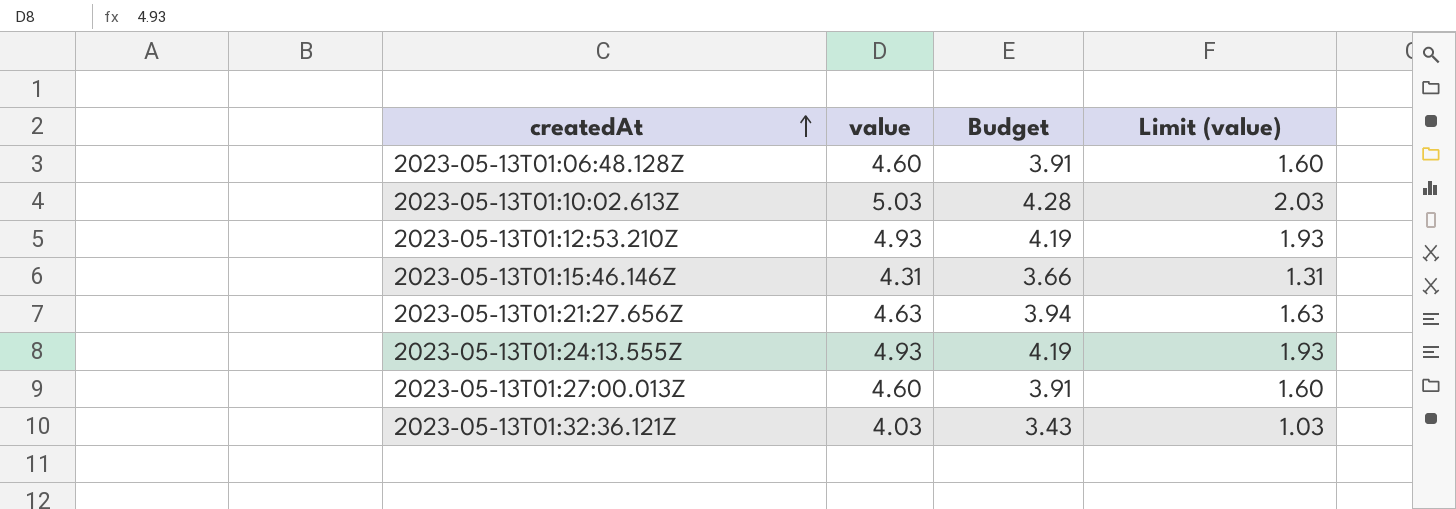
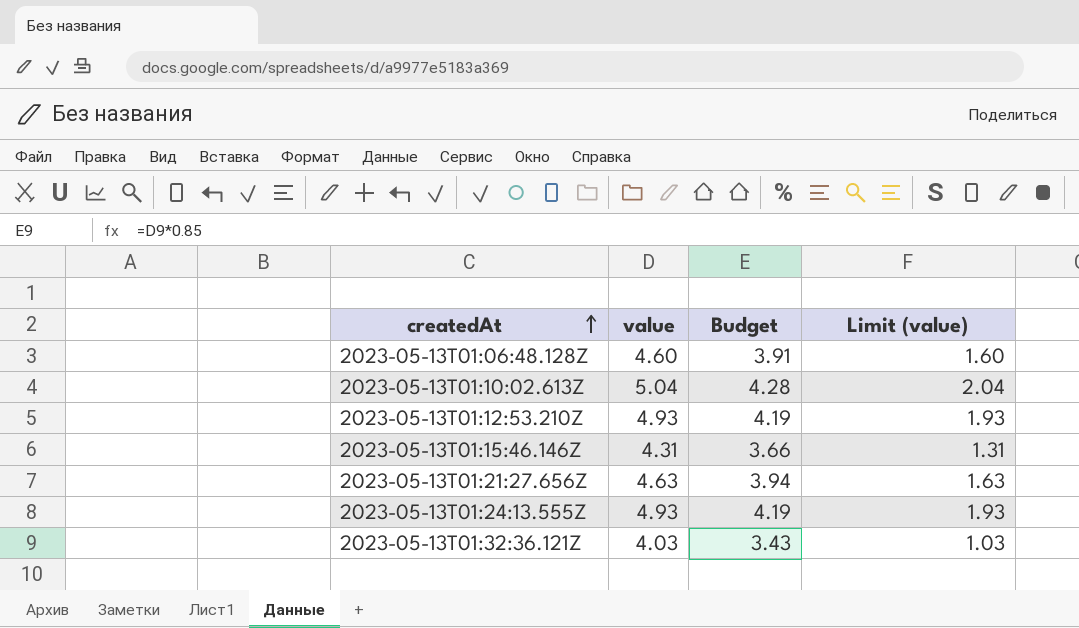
row 2023-05-13T01:27:00.013Z: 4.60 | 3.91 | 1.60 -> none
2023-05-13T01:10:02.613Z | value: 5.03 -> 5.04
2023-05-13T01:10:02.613Z | Limit (value): 2.03 -> 2.04

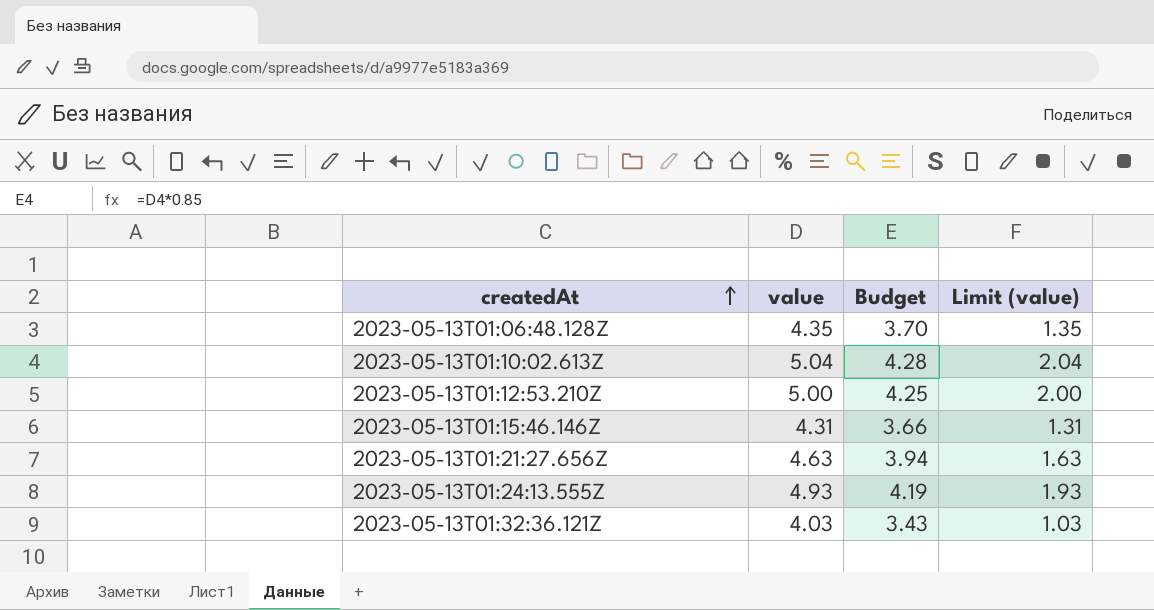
2023-05-13T01:06:48.128Z | value: 4.60 -> 4.35
2023-05-13T01:06:48.128Z | Budget: 3.91 -> 3.70
2023-05-13T01:06:48.128Z | Limit (value): 1.60 -> 1.35
2023-05-13T01:12:53.210Z | value: 4.93 -> 5.00
2023-05-13T01:12:53.210Z | Budget: 4.19 -> 4.25
2023-05-13T01:12:53.210Z | Limit (value): 1.93 -> 2.00

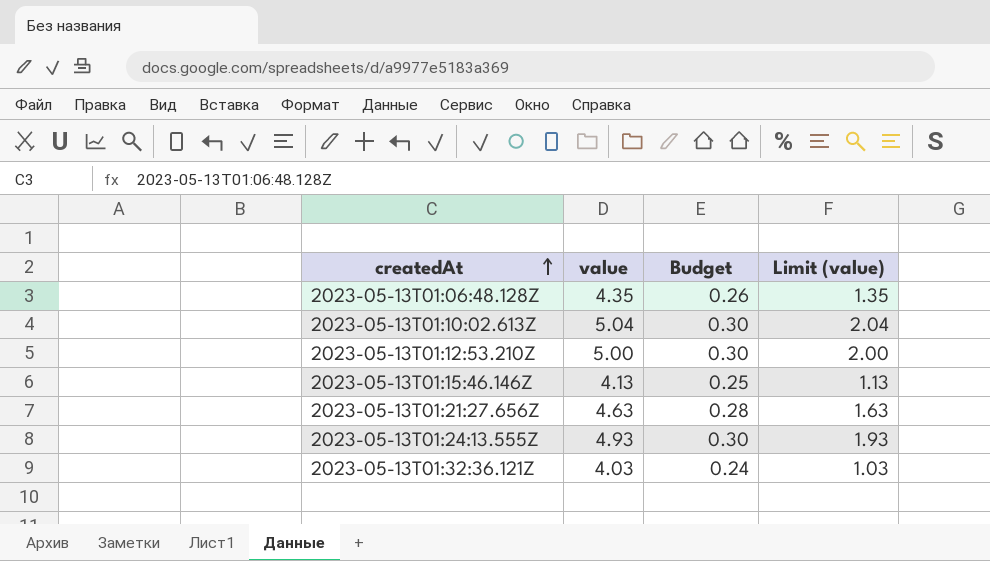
column Budget | formula: [value] * 0.85 -> [value] * 0.06
2023-05-13T01:15:46.146Z | value: 4.31 -> 4.13
2023-05-13T01:15:46.146Z | Limit (value): 1.31 -> 1.13

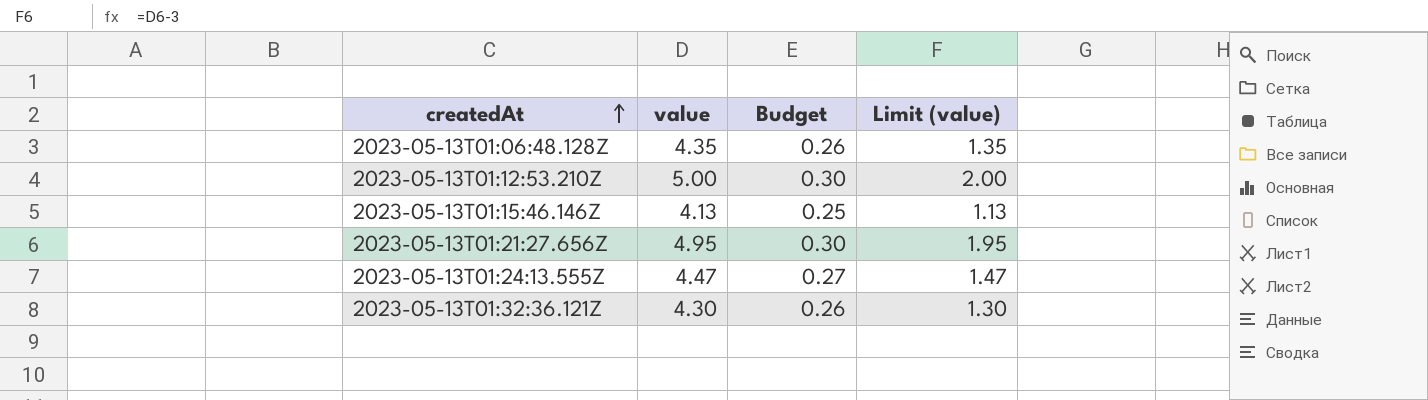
row 2023-05-13T01:10:02.613Z: 5.04 | 0.30 | 2.04 -> none
2023-05-13T01:21:27.656Z | value: 4.63 -> 4.95
2023-05-13T01:21:27.656Z | Budget: 0.28 -> 0.30
2023-05-13T01:21:27.656Z | Limit (value): 1.63 -> 1.95
2023-05-13T01:24:13.555Z | value: 4.93 -> 4.47
2023-05-13T01:24:13.555Z | Budget: 0.30 -> 0.27
2023-05-13T01:24:13.555Z | Limit (value): 1.93 -> 1.47
2023-05-13T01:32:36.121Z | value: 4.03 -> 4.30
2023-05-13T01:32:36.121Z | Budget: 0.24 -> 0.26
2023-05-13T01:32:36.121Z | Limit (value): 1.03 -> 1.30

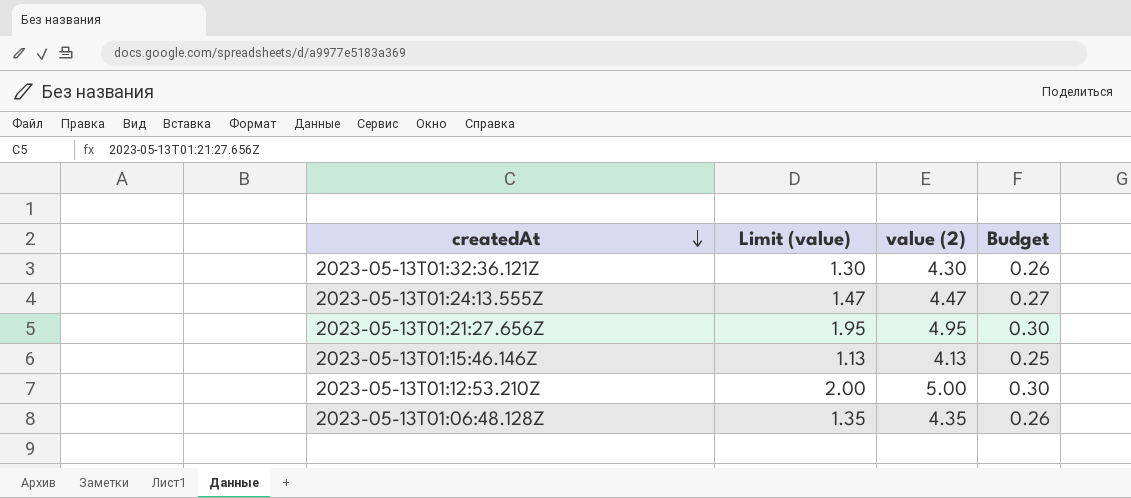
row order: createdAt ascending -> createdAt descending
column Limit (value) | position: 4 -> 2
column name: value -> value (2)

